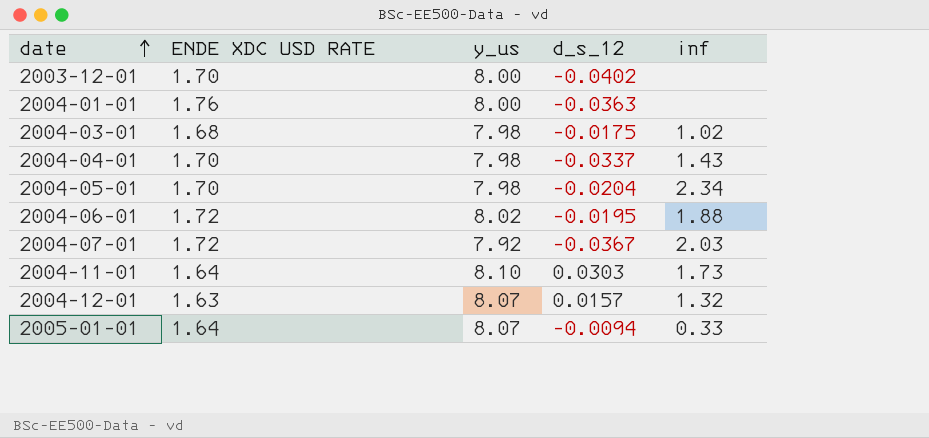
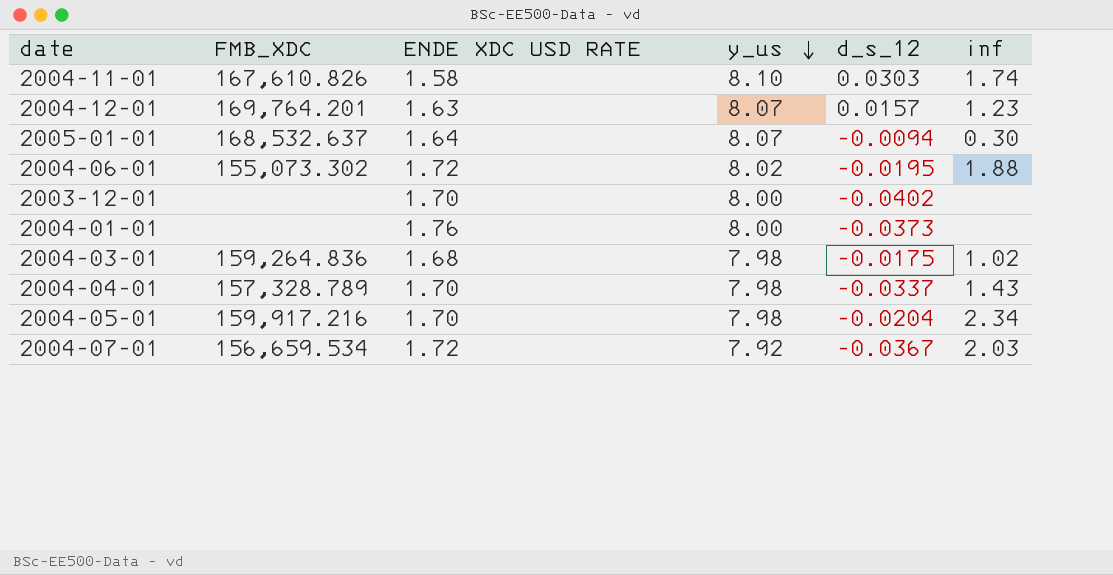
row order: date ascending -> y_us descending
column FMB_XDC | position: none -> 2
2004-11-01 | ENDE XDC USD RATE: 1.64 -> 1.58
2004-11-01 | inf: 1.73 -> 1.74
2004-12-01 | inf: 1.32 -> 1.23
2005-01-01 | inf: 0.33 -> 0.30
2004-01-01 | d_s_12: -0.0363 -> -0.0373

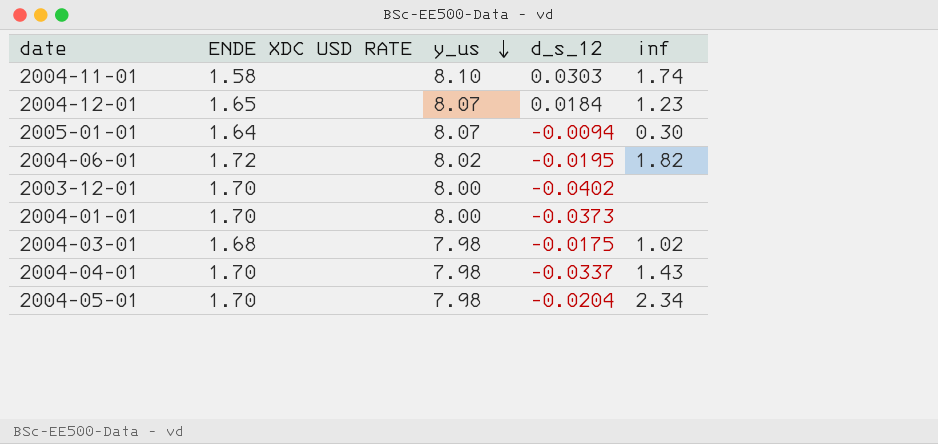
column FMB_XDC | position: 2 -> none
row 2004-07-01: 156,659.534 | 1.72 | 7.92 | -0.0367 | 2.03 -> none
2004-12-01 | ENDE XDC USD RATE: 1.63 -> 1.65
2004-12-01 | d_s_12: 0.0157 -> 0.0184
2004-06-01 | inf: 1.88 -> 1.82
2004-01-01 | ENDE XDC USD RATE: 1.76 -> 1.70

